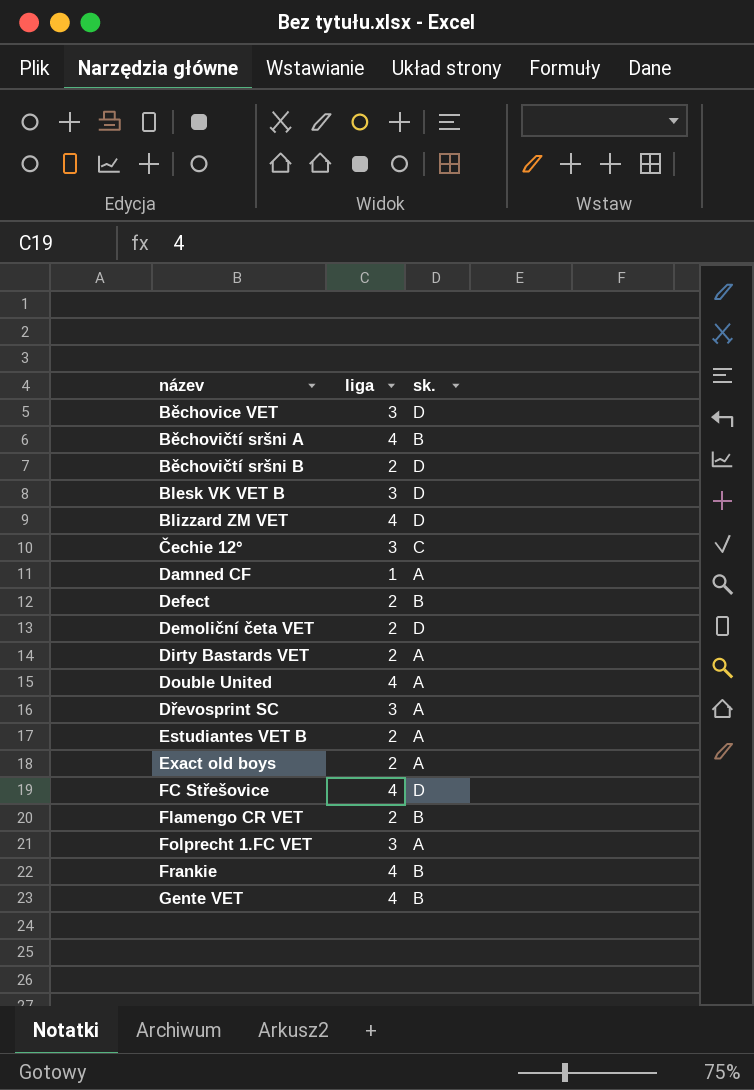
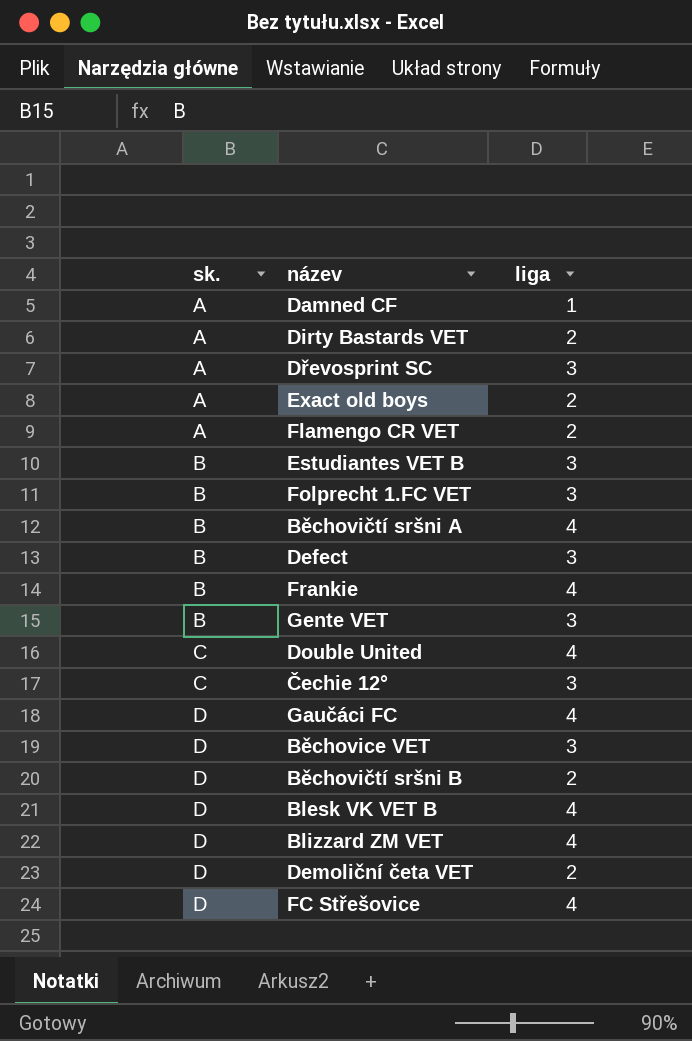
row order: název ascending -> sk. ascending
column sk. | position: 3 -> 1
Flamengo CR VET | sk.: B -> A
Estudiantes VET B | sk.: A -> B
Estudiantes VET B | liga: 2 -> 3
Folprecht 1.FC VET | sk.: A -> B
Defect | liga: 2 -> 3
Gente VET | liga: 4 -> 3
Double United | sk.: A -> C
row Gaučáci FC: none -> D | 4
Blesk VK VET B | liga: 3 -> 4

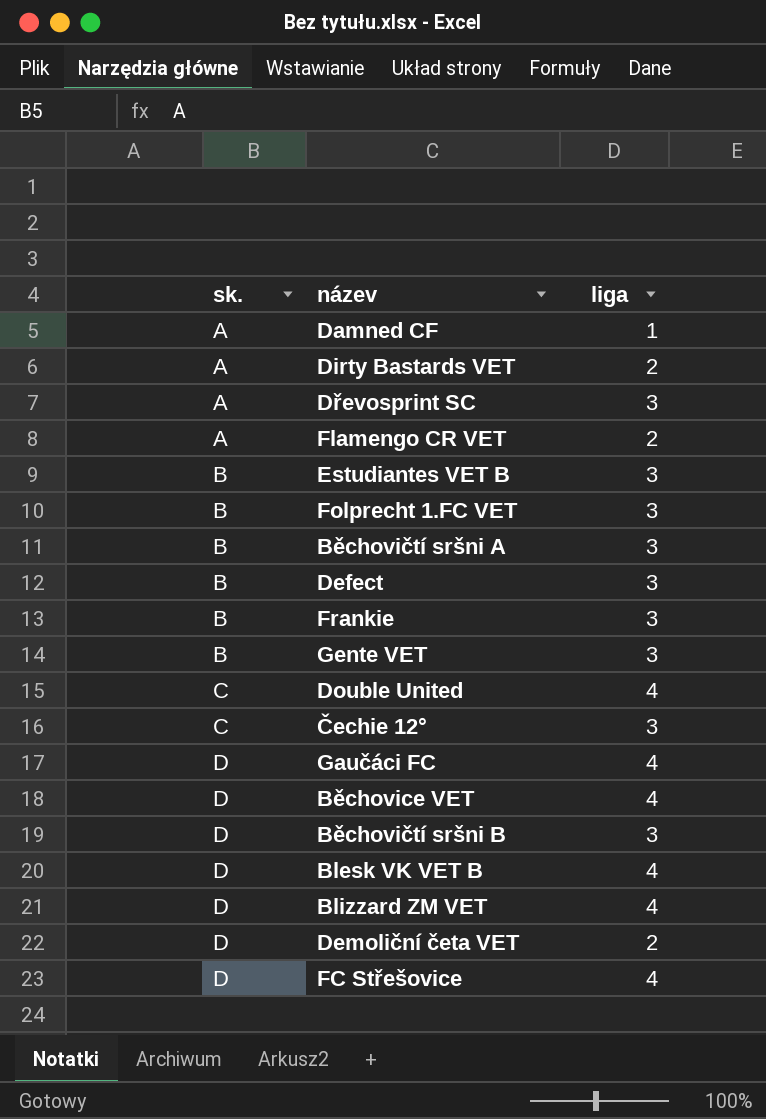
row Exact old boys: A | 2 -> none
Běchovičtí sršni A | liga: 4 -> 3
Frankie | liga: 4 -> 3
Běchovice VET | liga: 3 -> 4
Běchovičtí sršni B | liga: 2 -> 3

